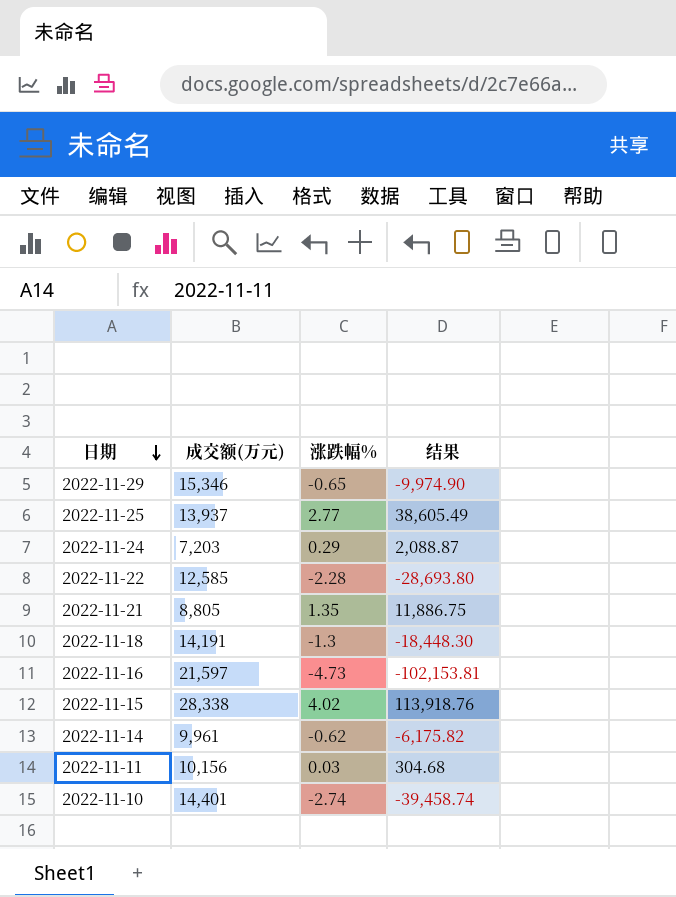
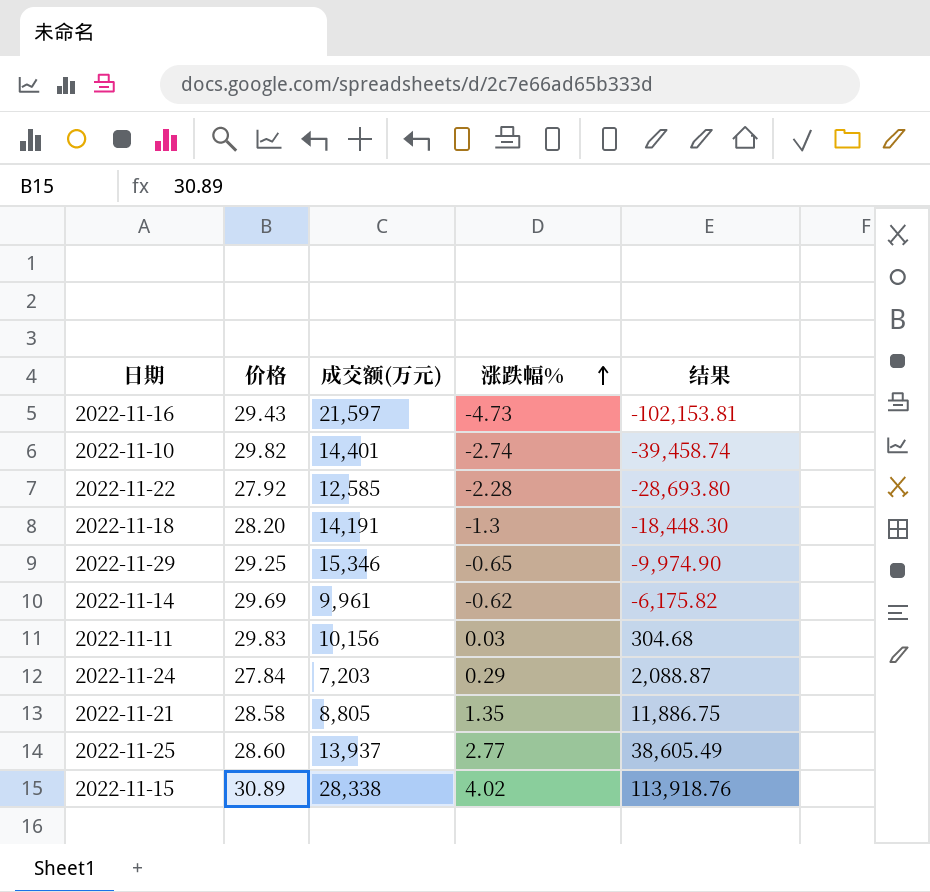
row order: 日期 descending -> 涨跌幅% ascending
column 价格 | position: none -> 2

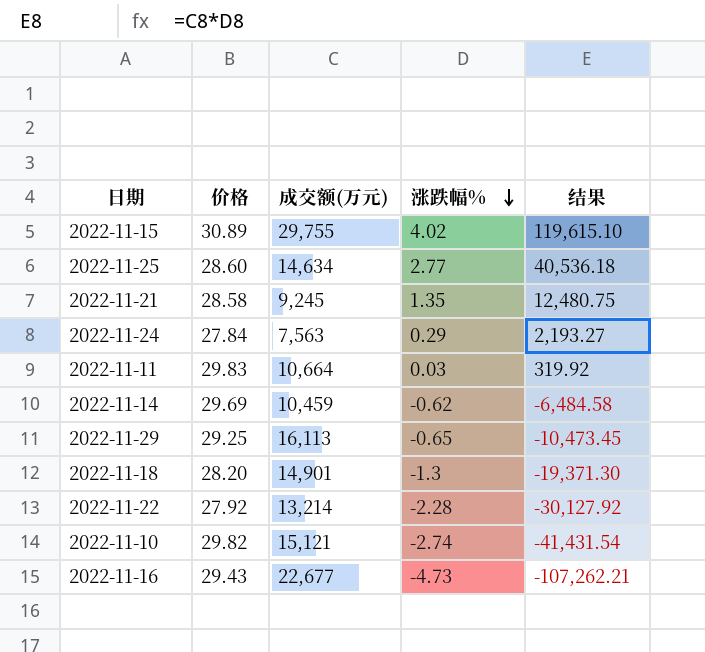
row order: 涨跌幅% ascending -> 涨跌幅% descending
2022-11-15 | 成交额(万元): 28,338 -> 29,755
2022-11-15 | 结果: 113,918.76 -> 119,615.10
2022-11-25 | 成交额(万元): 13,937 -> 14,634
2022-11-25 | 结果: 38,605.49 -> 40,536.18
2022-11-21 | 成交额(万元): 8,805 -> 9,245
2022-11-21 | 结果: 11,886.75 -> 12,480.75
2022-11-24 | 成交额(万元): 7,203 -> 7,563
2022-11-24 | 结果: 2,088.87 -> 2,193.27
2022-11-11 | 成交额(万元): 10,156 -> 10,664
2022-11-11 | 结果: 304.68 -> 319.92
2022-11-14 | 成交额(万元): 9,961 -> 10,459
2022-11-14 | 结果: -6,175.82 -> -6,484.58
2022-11-29 | 成交额(万元): 15,346 -> 16,113
2022-11-29 | 结果: -9,974.90 -> -10,473.45
2022-11-18 | 成交额(万元): 14,191 -> 14,901
2022-11-18 | 结果: -18,448.30 -> -19,371.30
2022-11-22 | 成交额(万元): 12,585 -> 13,214
2022-11-22 | 结果: -28,693.80 -> -30,127.92
2022-11-10 | 成交额(万元): 14,401 -> 15,121
2022-11-10 | 结果: -39,458.74 -> -41,431.54
2022-11-16 | 成交额(万元): 21,597 -> 22,677
2022-11-16 | 结果: -102,153.81 -> -107,262.21

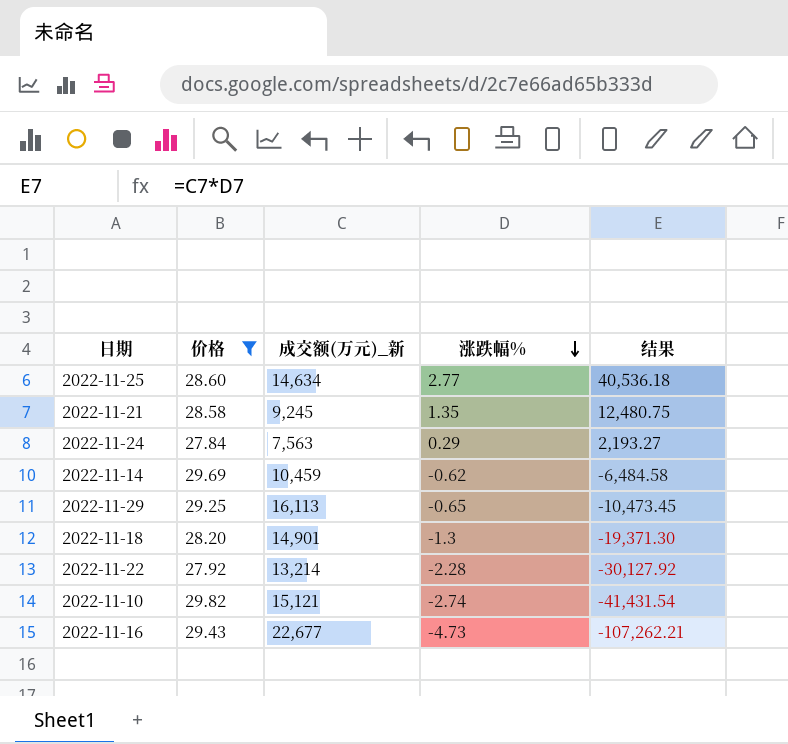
filter: none -> 价格 <= 29.82
column name: 成交额(万元) -> 成交额(万元)_新

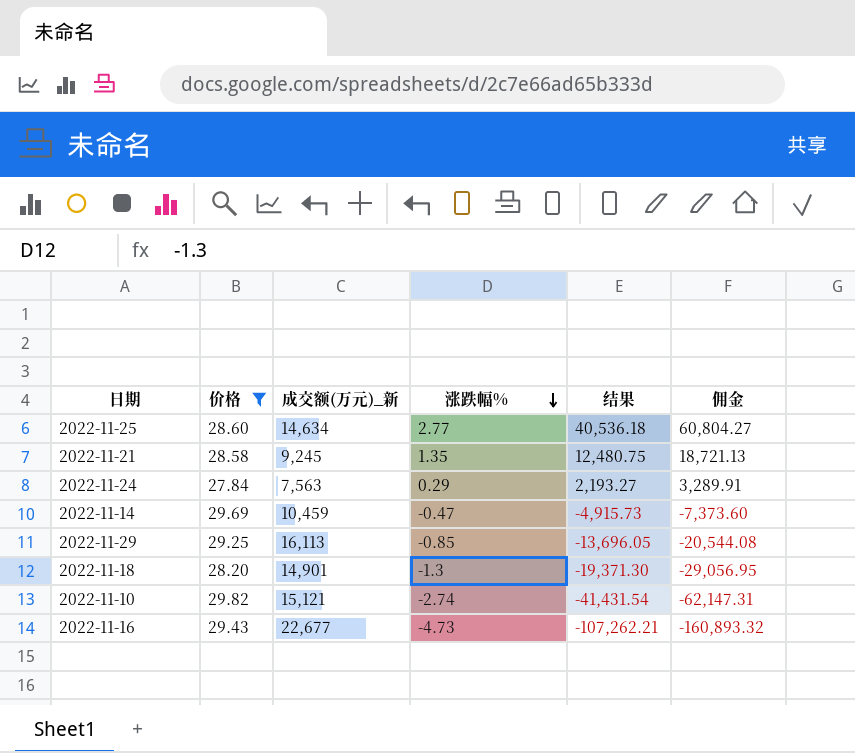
column 佣金 | formula: none -> [结果] * 1.5
row 2022-11-22: 27.92 | 13,214 | -2.28 | -30,127.92 -> none
2022-11-14 | 涨跌幅%: -0.62 -> -0.47
2022-11-14 | 结果: -6,484.58 -> -4,915.73
2022-11-29 | 涨跌幅%: -0.65 -> -0.85
2022-11-29 | 结果: -10,473.45 -> -13,696.05

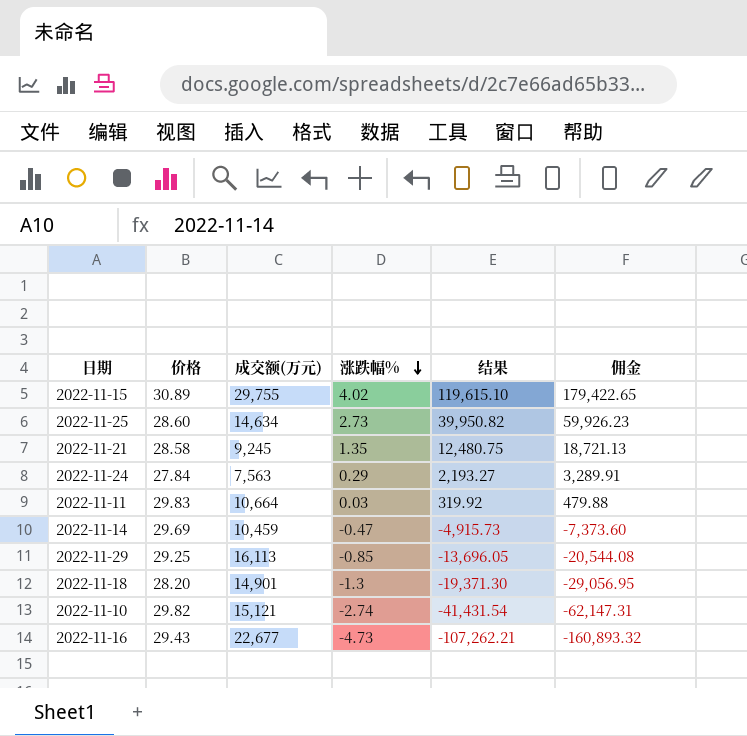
filter: 价格 <= 29.82 -> none
column name: 成交额(万元)_新 -> 成交额(万元)
2022-11-25 | 涨跌幅%: 2.77 -> 2.73
2022-11-25 | 结果: 40,536.18 -> 39,950.82
2022-11-25 | 佣金: 60,804.27 -> 59,926.23

